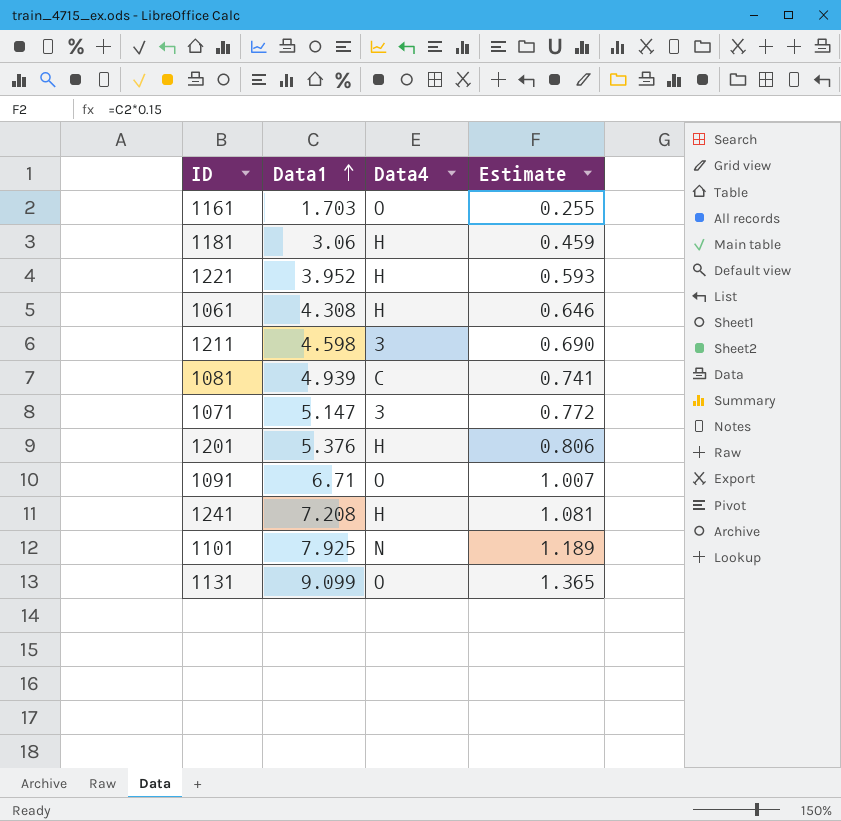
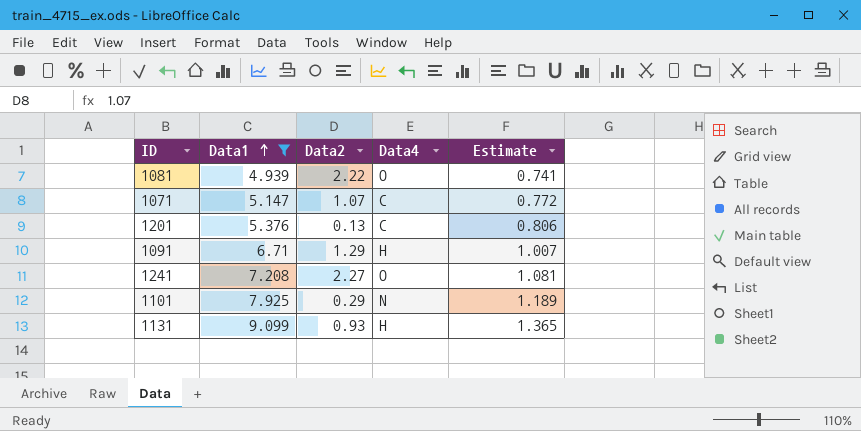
filter: none -> Data1 >= 4.939
column Data2 | position: none -> 3
1081 | Data4: C -> O
1071 | Data4: 3 -> C
1201 | Data4: H -> C
1091 | Data4: O -> H
1241 | Data4: H -> O
1131 | Data4: O -> H

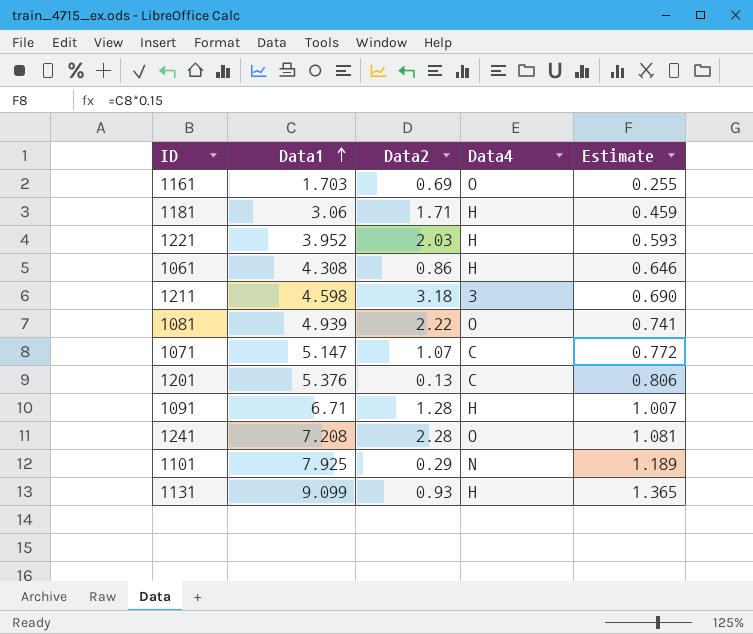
filter: Data1 >= 4.939 -> none
1091 | Data2: 1.29 -> 1.28
1241 | Data2: 2.27 -> 2.28

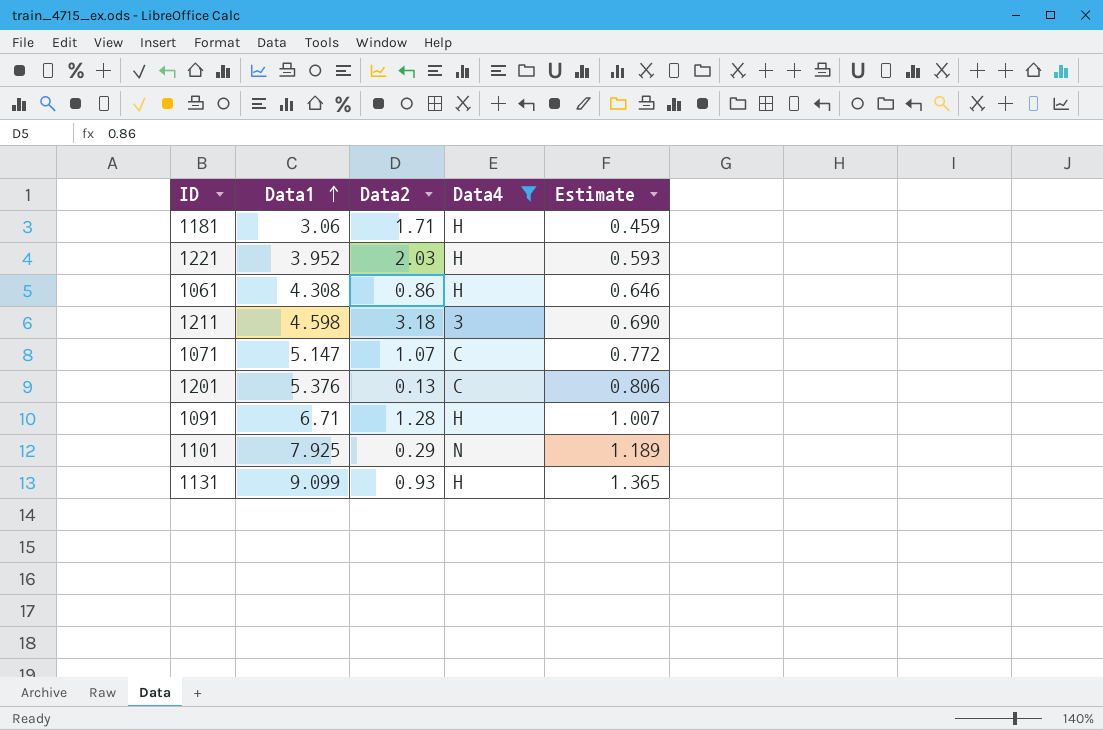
filter: none -> Data4 != O

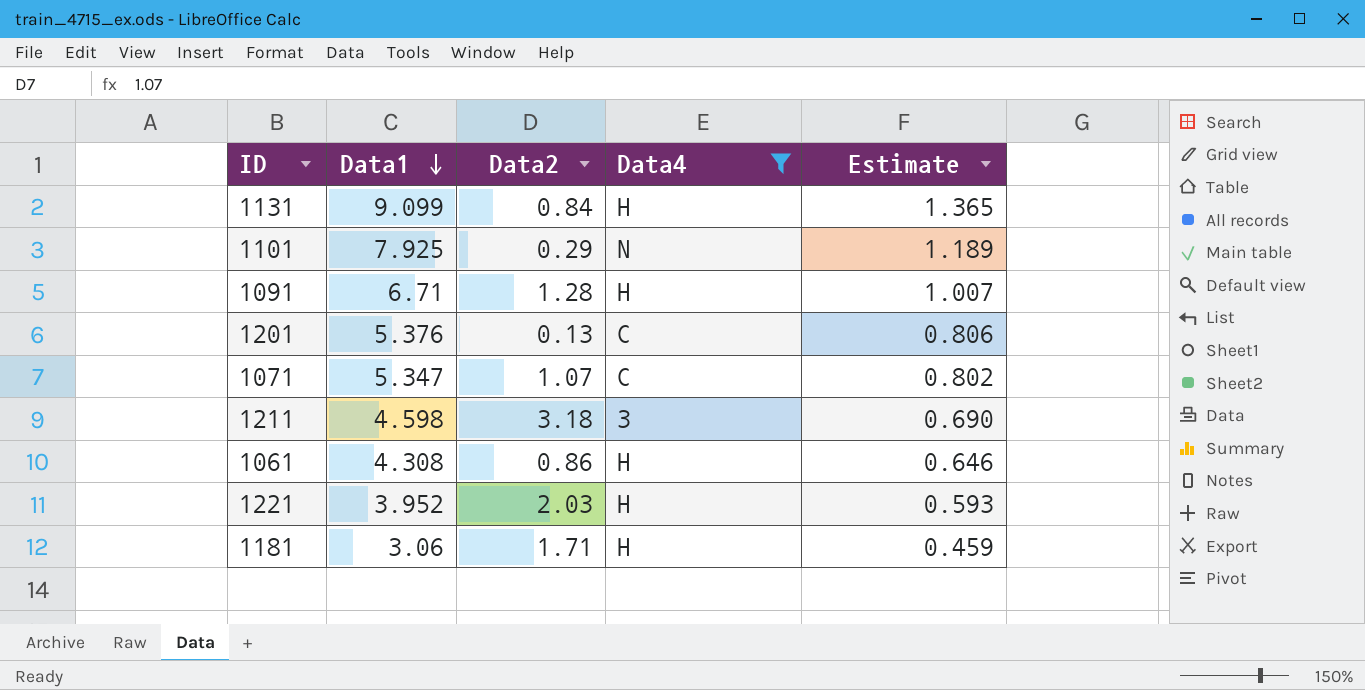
row order: Data1 ascending -> Data1 descending
1131 | Data2: 0.93 -> 0.84
1071 | Data1: 5.147 -> 5.347
1071 | Estimate: 0.772 -> 0.802

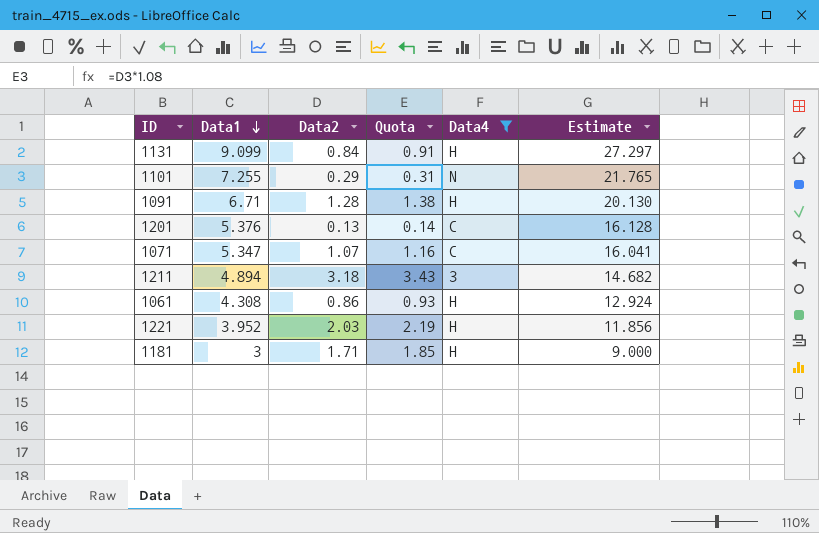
column Quota | formula: none -> [Data2] * 1.08
column Estimate | formula: [Data1] * 0.15 -> [Data1] * 3
1101 | Data1: 7.925 -> 7.255
1211 | Data1: 4.598 -> 4.894
1181 | Data1: 3.06 -> 3

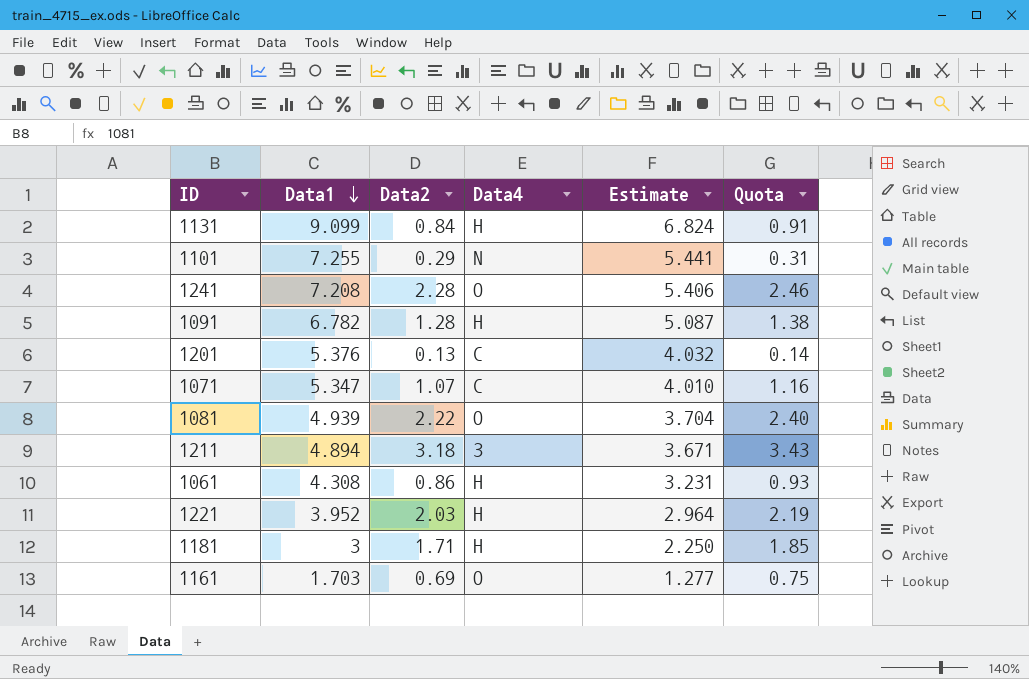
filter: Data4 != O -> none
column Estimate | formula: [Data1] * 3 -> [Data1] * 0.75
column Quota | position: 4 -> 6
1091 | Data1: 6.71 -> 6.782

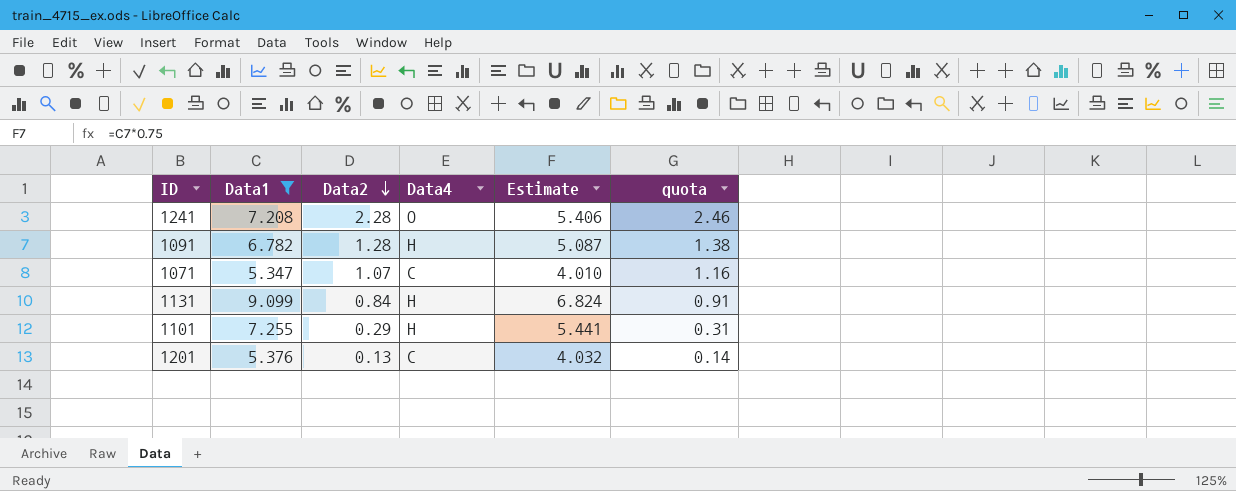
filter: none -> Data1 >= 5.347
row order: Data1 descending -> Data2 descending
column name: Quota -> quota
1101 | Data4: N -> H

